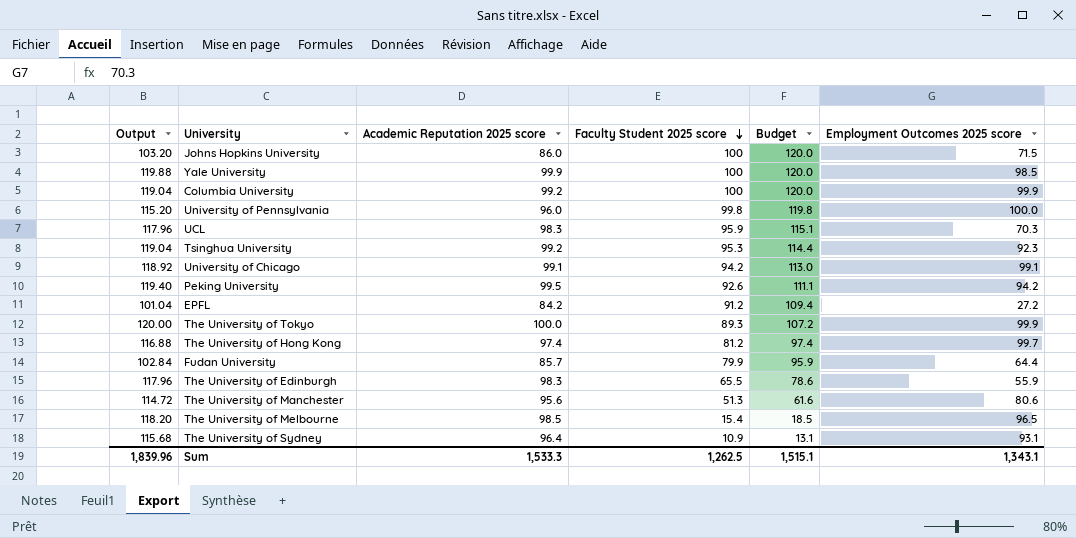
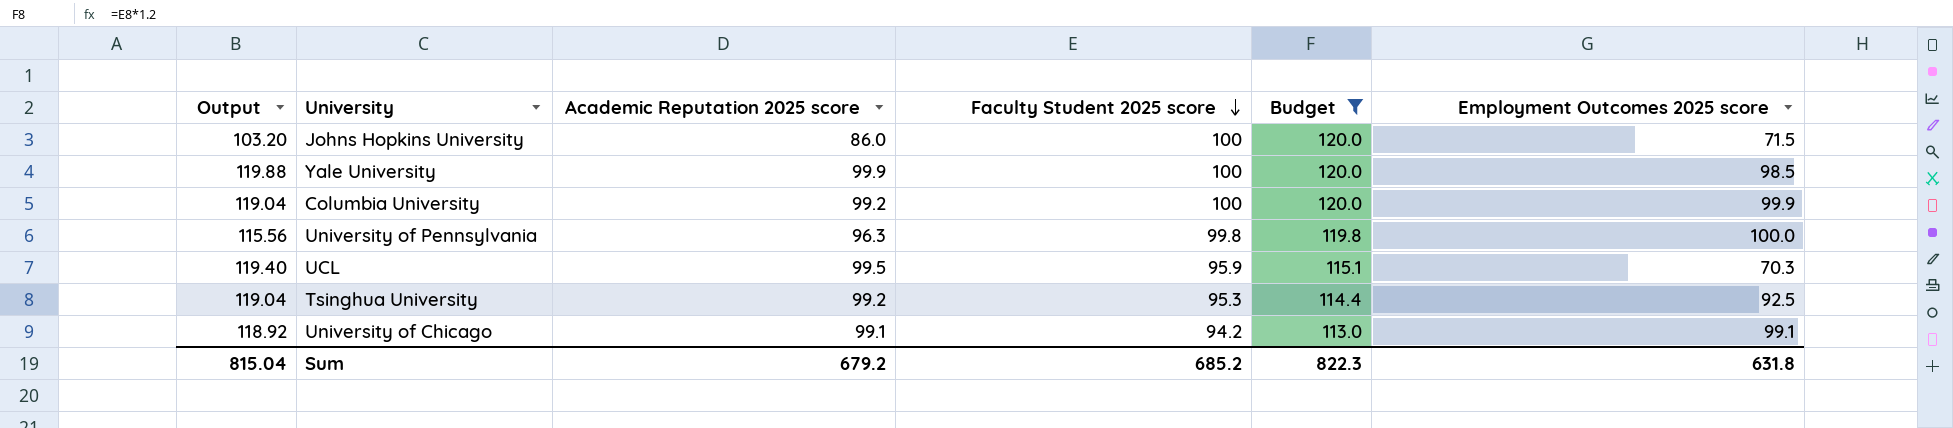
filter: none -> Budget >= 113.0
University of Pennsylvania | Output: 115.20 -> 115.56
University of Pennsylvania | Academic Reputation 2025 score: 96.0 -> 96.3
UCL | Output: 117.96 -> 119.40
UCL | Academic Reputation 2025 score: 98.3 -> 99.5
Tsinghua University | Employment Outcomes 2025 score: 92.3 -> 92.5
Sum | Output: 1,839.96 -> 815.04
Sum | Academic Reputation 2025 score: 1,533.3 -> 679.2
Sum | Faculty Student 2025 score: 1,262.5 -> 685.2
Sum | Budget: 1,515.1 -> 822.3
Sum | Employment Outcomes 2025 score: 1,343.1 -> 631.8

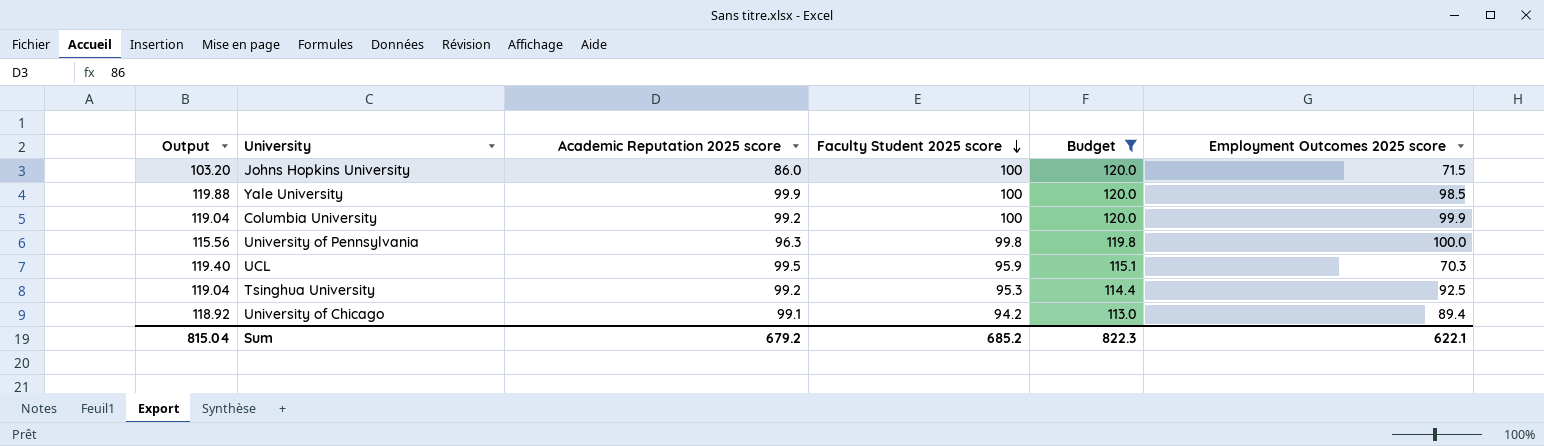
University of Chicago | Employment Outcomes 2025 score: 99.1 -> 89.4
Sum | Employment Outcomes 2025 score: 631.8 -> 622.1

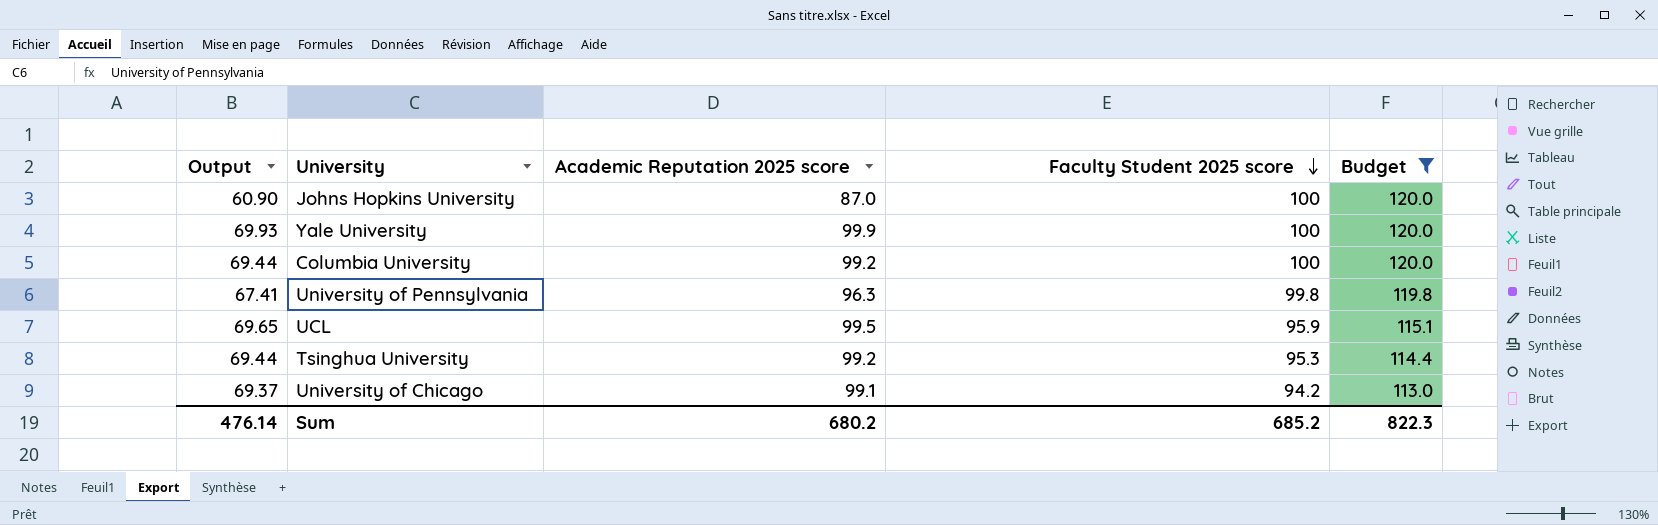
column Employment Outcomes 2025 score | position: 6 -> none
column Output | formula: [Academic Reputation 2025 score] * 1.2 -> [Academic Reputation 2025 score] * 0.7
Johns Hopkins University | Academic Reputation 2025 score: 86.0 -> 87.0
Sum | Output: 815.04 -> 476.14
Sum | Academic Reputation 2025 score: 679.2 -> 680.2

